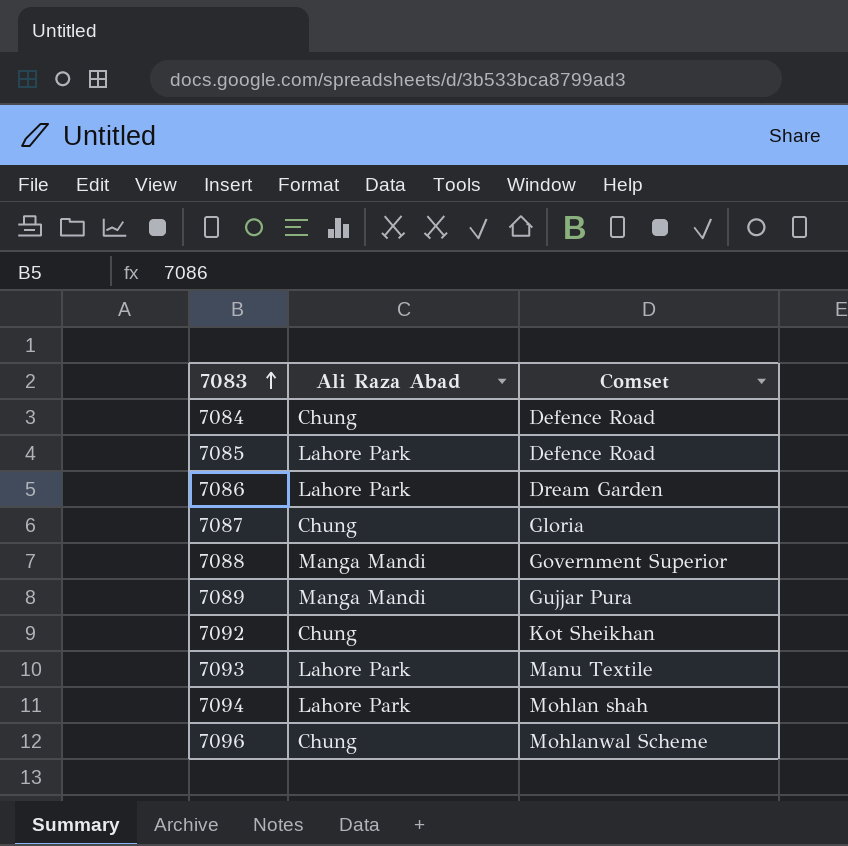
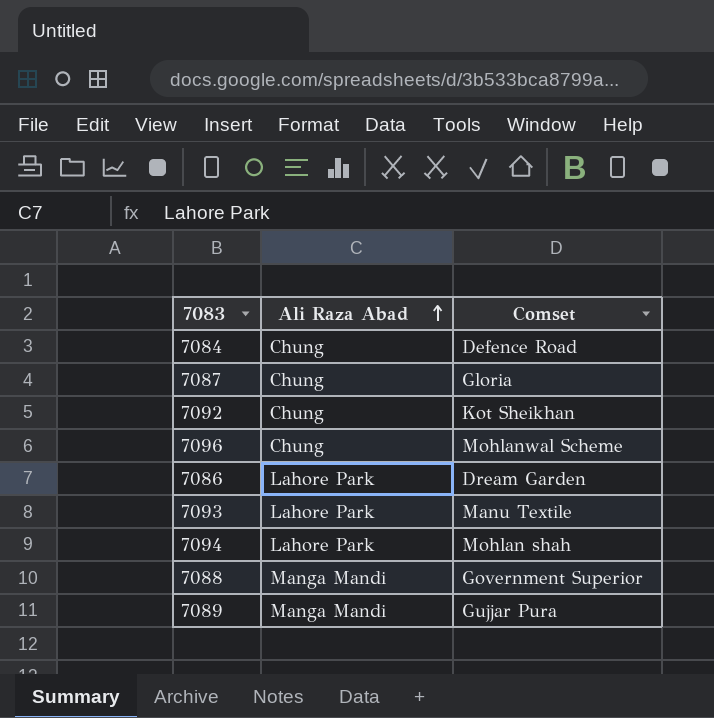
row order: 7083 ascending -> Ali Raza Abad ascending
row 7085: Lahore Park | Defence Road -> none

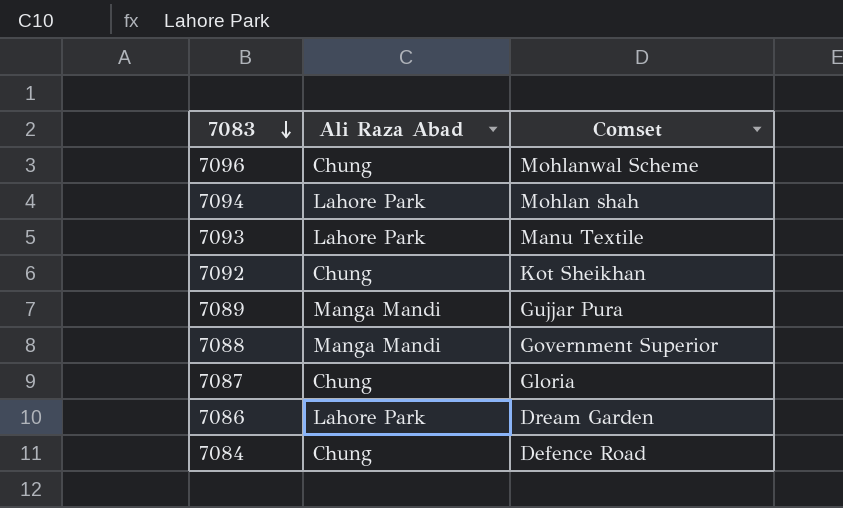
row order: Ali Raza Abad ascending -> 7083 descending

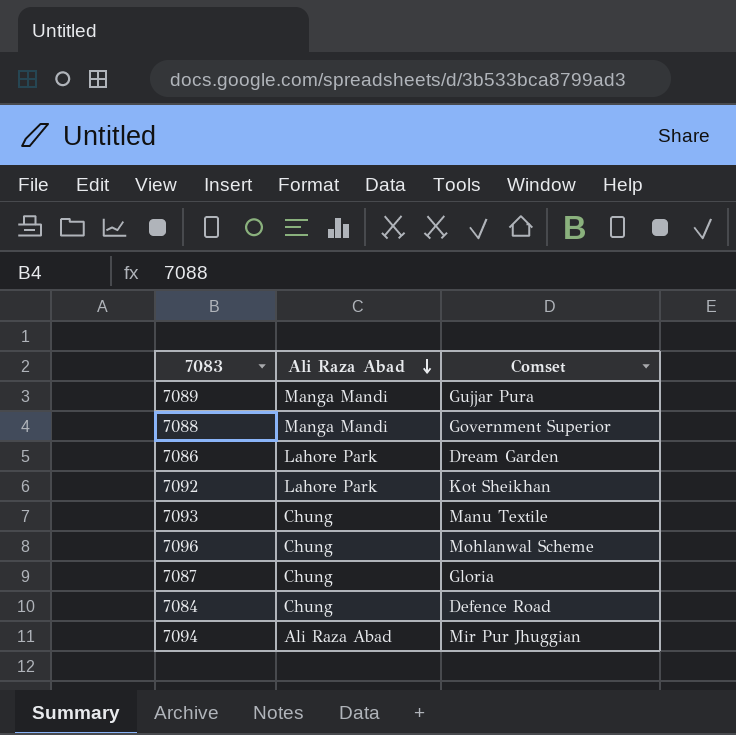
row order: 7083 descending -> Ali Raza Abad descending
7092 | Ali Raza Abad: Chung -> Lahore Park
7093 | Ali Raza Abad: Lahore Park -> Chung
7094 | Ali Raza Abad: Lahore Park -> Ali Raza Abad
7094 | Comset: Mohlan shah -> Mir Pur Jhuggian

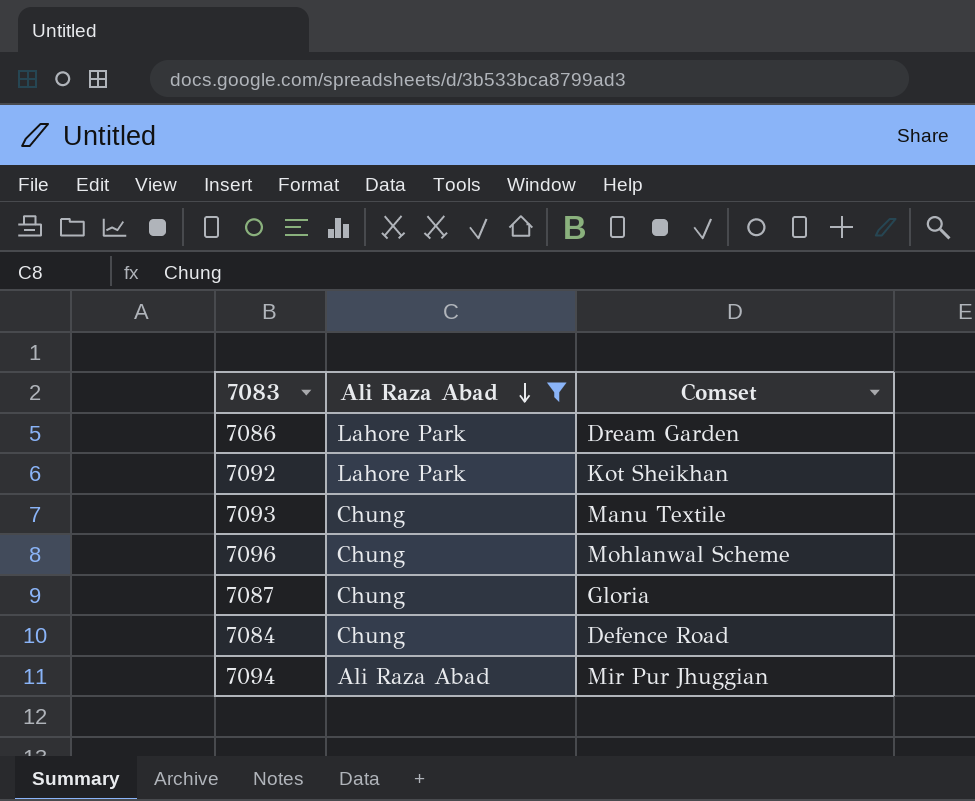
filter: none -> Ali Raza Abad != Manga Mandi

